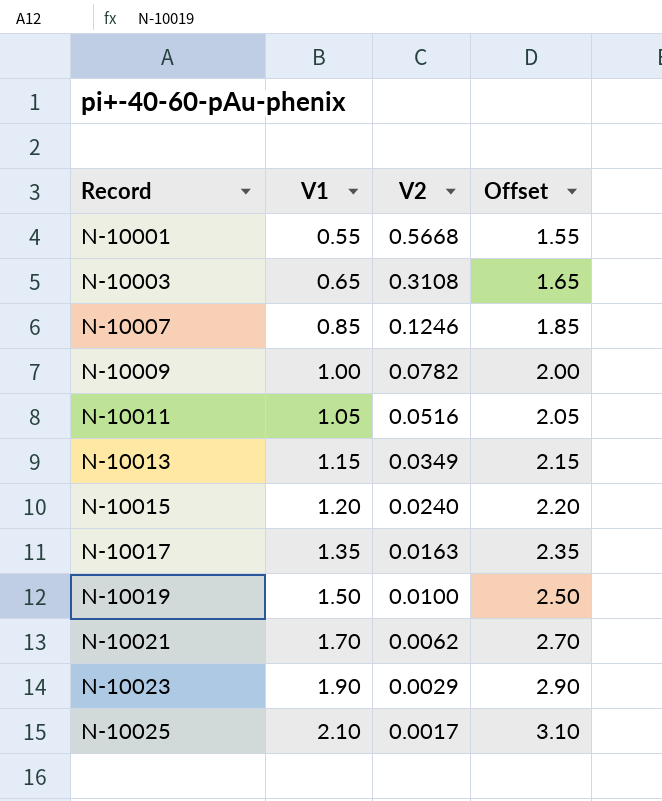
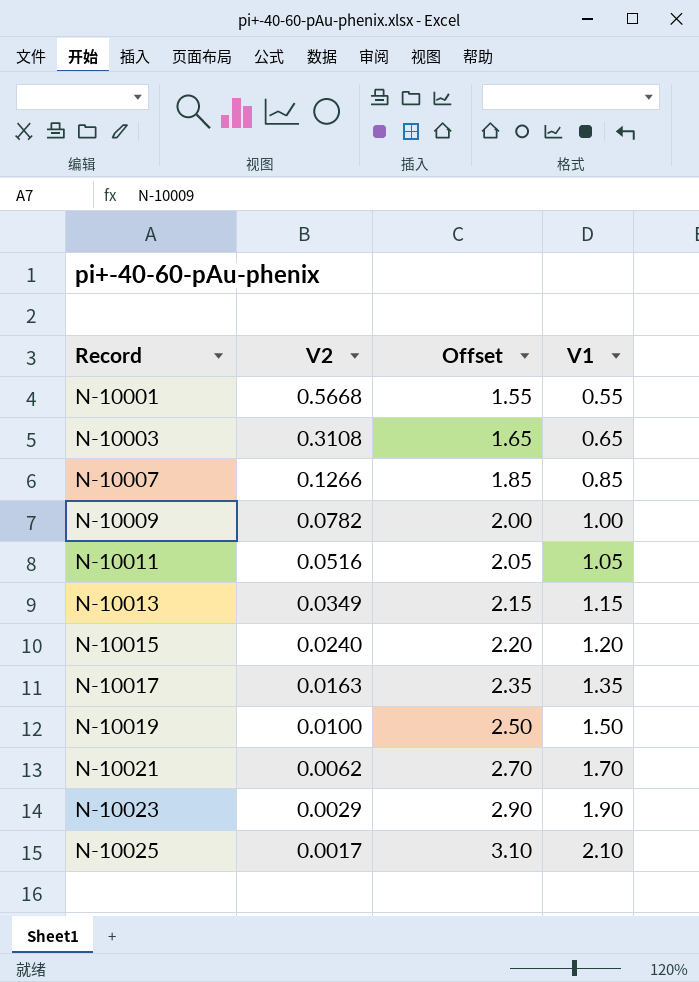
column V1 | position: 2 -> 4
N-10007 | V2: 0.1246 -> 0.1266

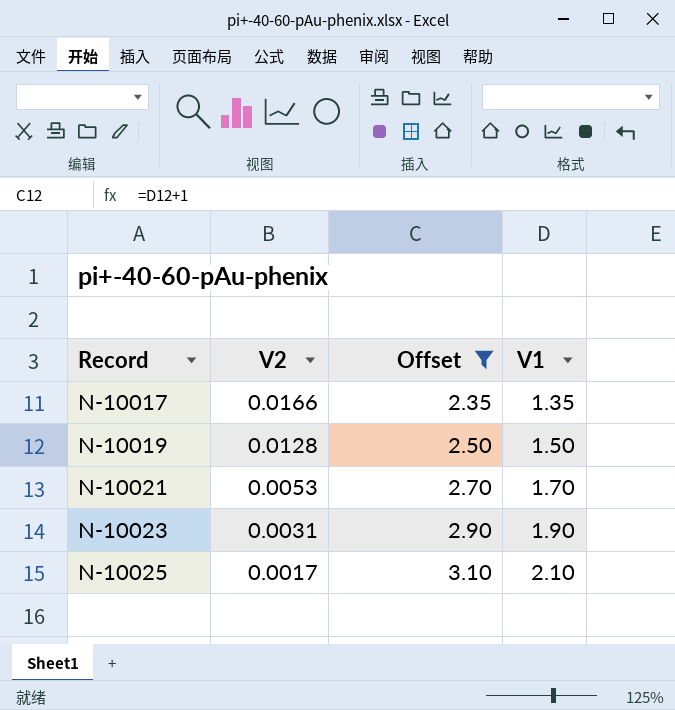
filter: none -> Offset >= 2.35
N-10017 | V2: 0.0163 -> 0.0166
N-10019 | V2: 0.0100 -> 0.0128
N-10021 | V2: 0.0062 -> 0.0053
N-10023 | V2: 0.0029 -> 0.0031

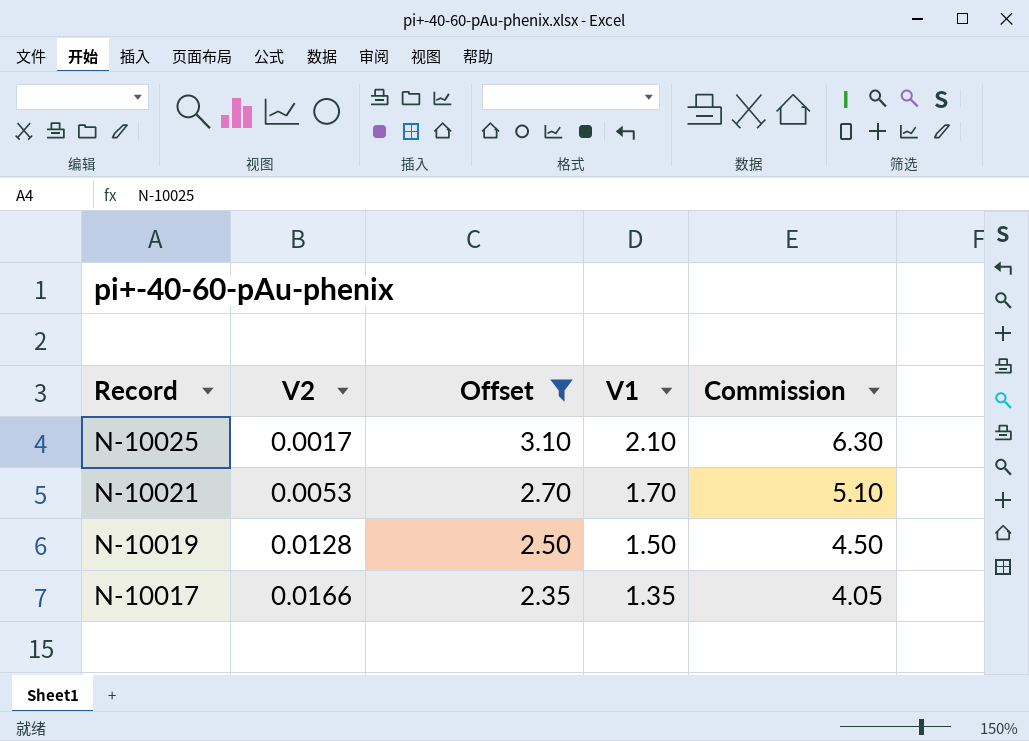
row order: Record ascending -> Record descending
column Commission | formula: none -> [V1] * 3
row N-10023: 0.0031 | 2.90 | 1.90 -> none

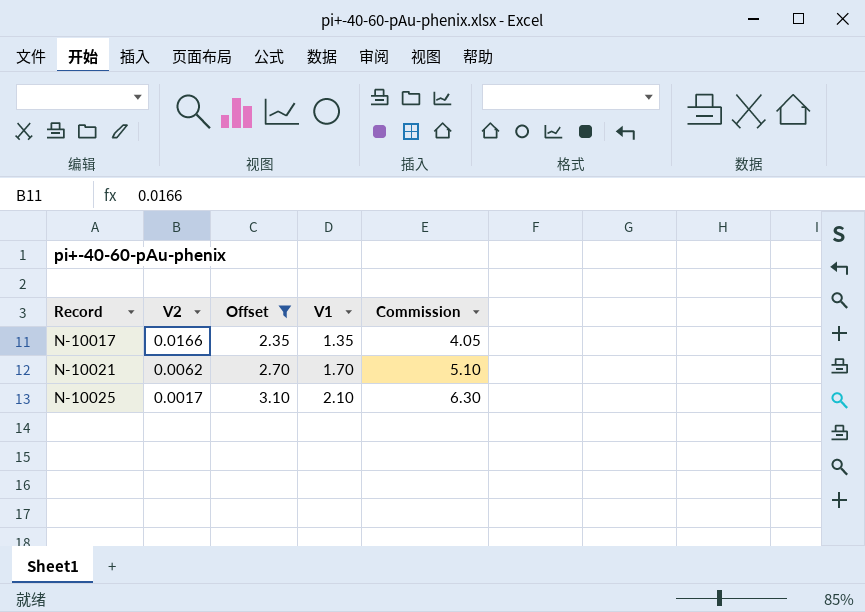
row order: Record descending -> Record ascending
row N-10019: 0.0128 | 2.50 | 1.50 | 4.50 -> none
N-10021 | V2: 0.0053 -> 0.0062

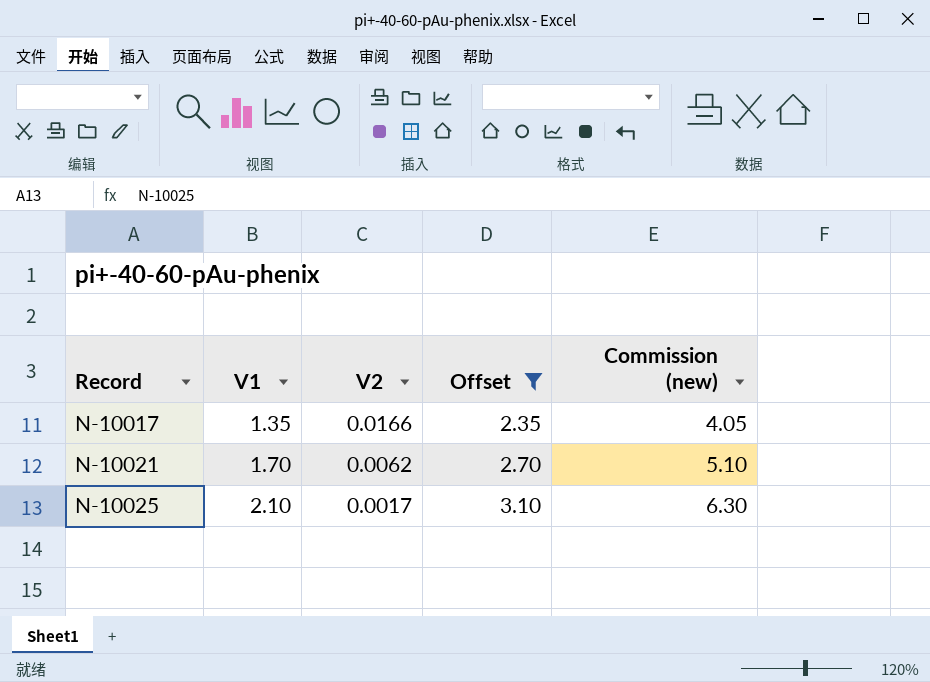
column V1 | position: 4 -> 2
column name: Commission -> Commission (new)

